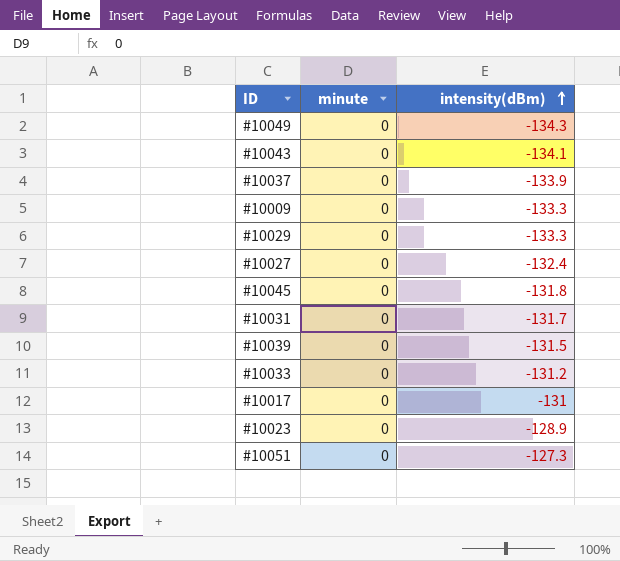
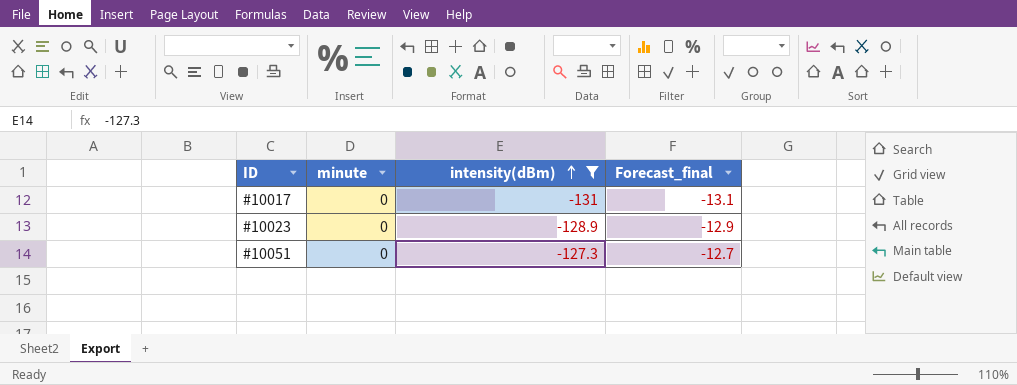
filter: none -> intensity(dBm) >= -131
column Forecast_final | formula: none -> [intensity(dBm)] * 0.1

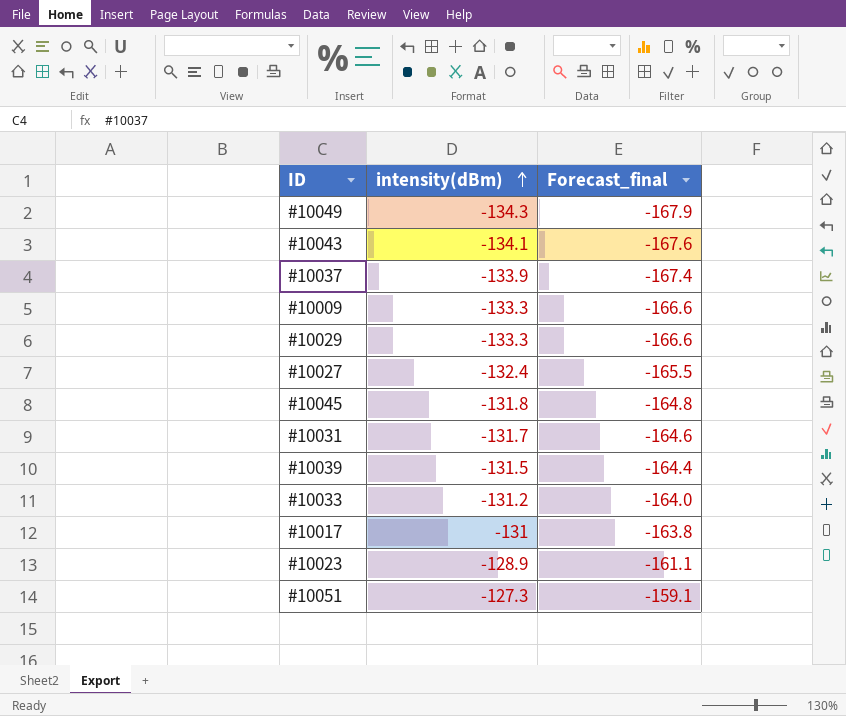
filter: intensity(dBm) >= -131 -> none
column minute | position: 2 -> none
column Forecast_final | formula: [intensity(dBm)] * 0.1 -> [intensity(dBm)] * 1.25

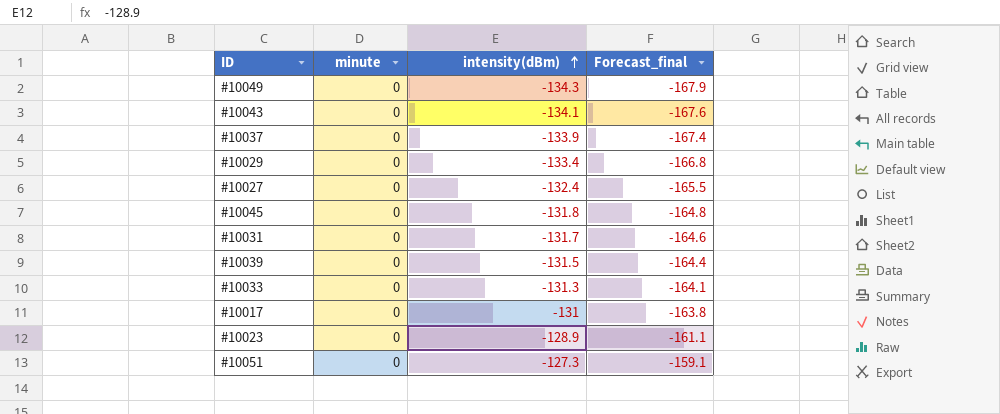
column minute | position: none -> 2
row #10009: -133.3 | -166.6 -> none
#10029 | intensity(dBm): -133.3 -> -133.4
#10029 | Forecast_final: -166.6 -> -166.8
#10033 | intensity(dBm): -131.2 -> -131.3
#10033 | Forecast_final: -164.0 -> -164.1

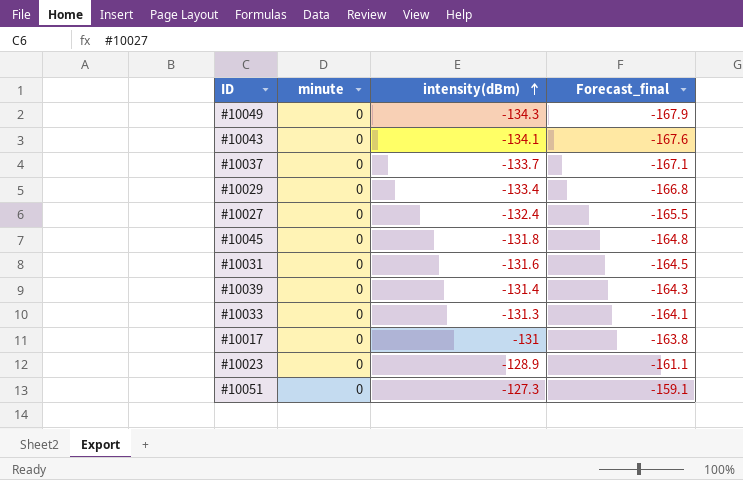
#10037 | intensity(dBm): -133.9 -> -133.7
#10037 | Forecast_final: -167.4 -> -167.1
#10031 | intensity(dBm): -131.7 -> -131.6
#10031 | Forecast_final: -164.6 -> -164.5
#10039 | intensity(dBm): -131.5 -> -131.4
#10039 | Forecast_final: -164.4 -> -164.3

